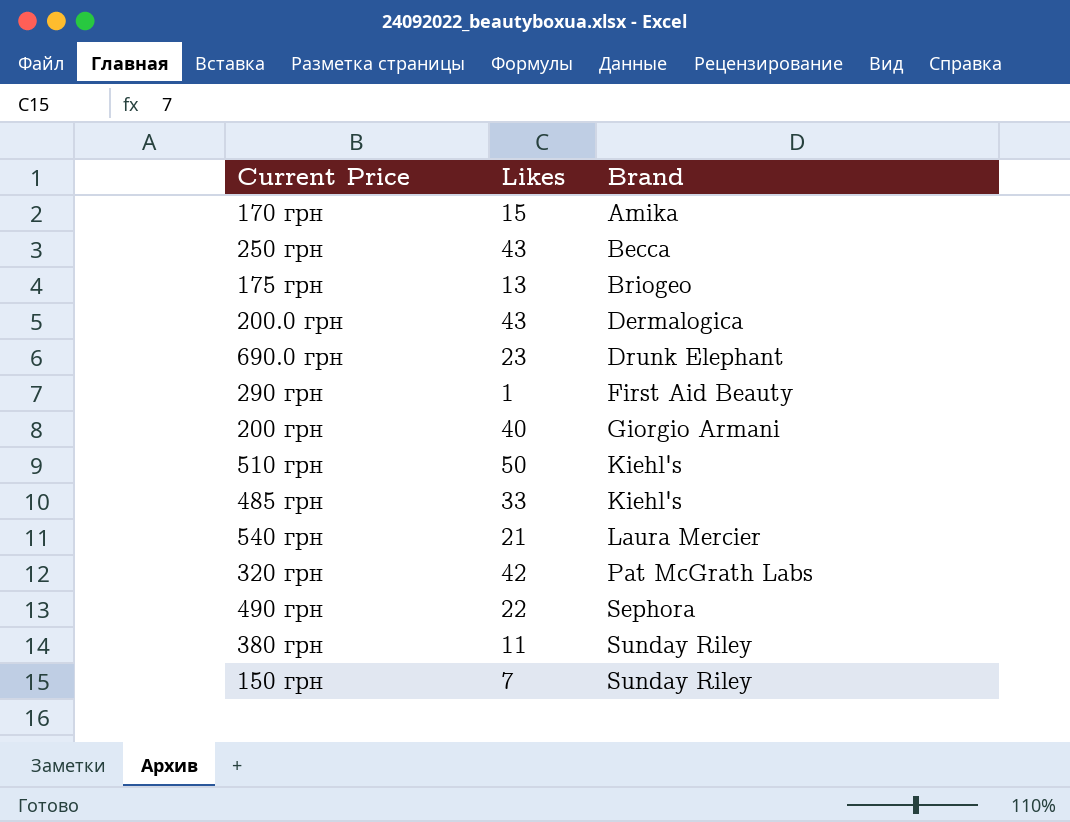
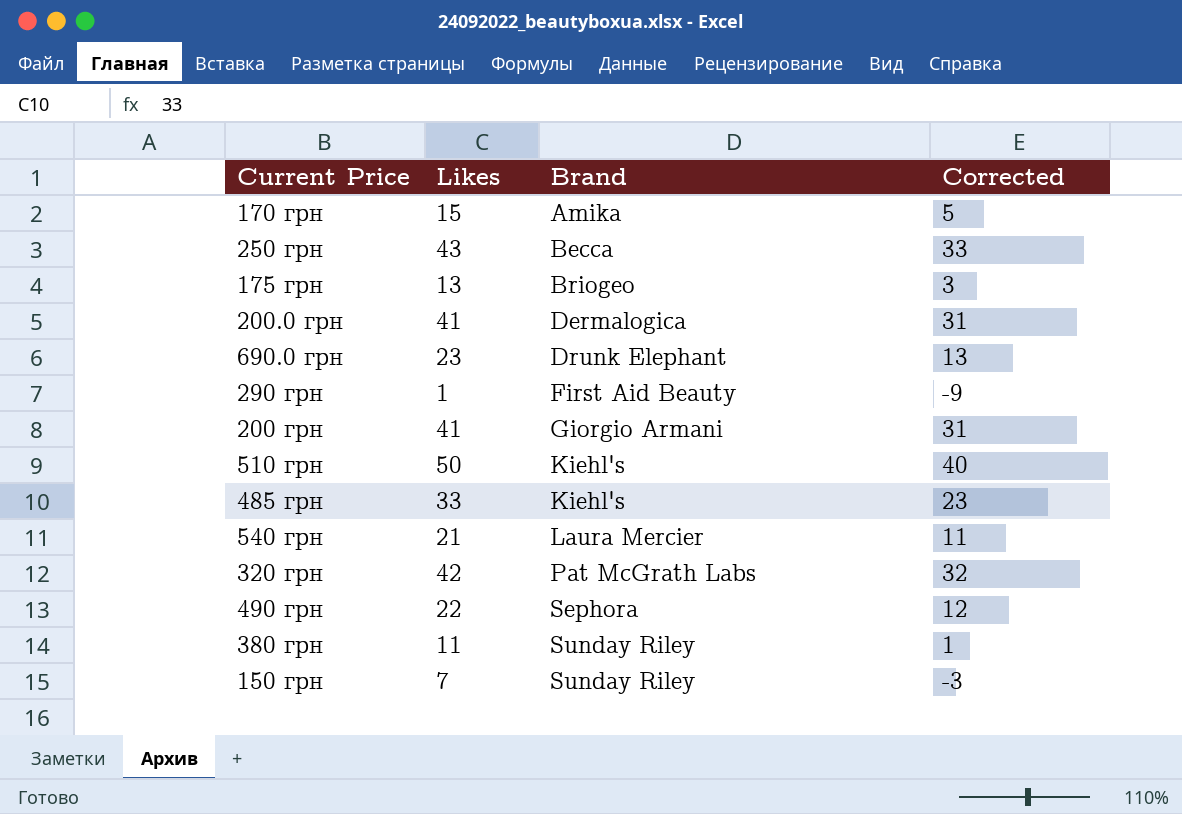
column Corrected | formula: none -> [Likes] - 10
200.0 грн | Likes: 43 -> 41
200 грн | Likes: 40 -> 41

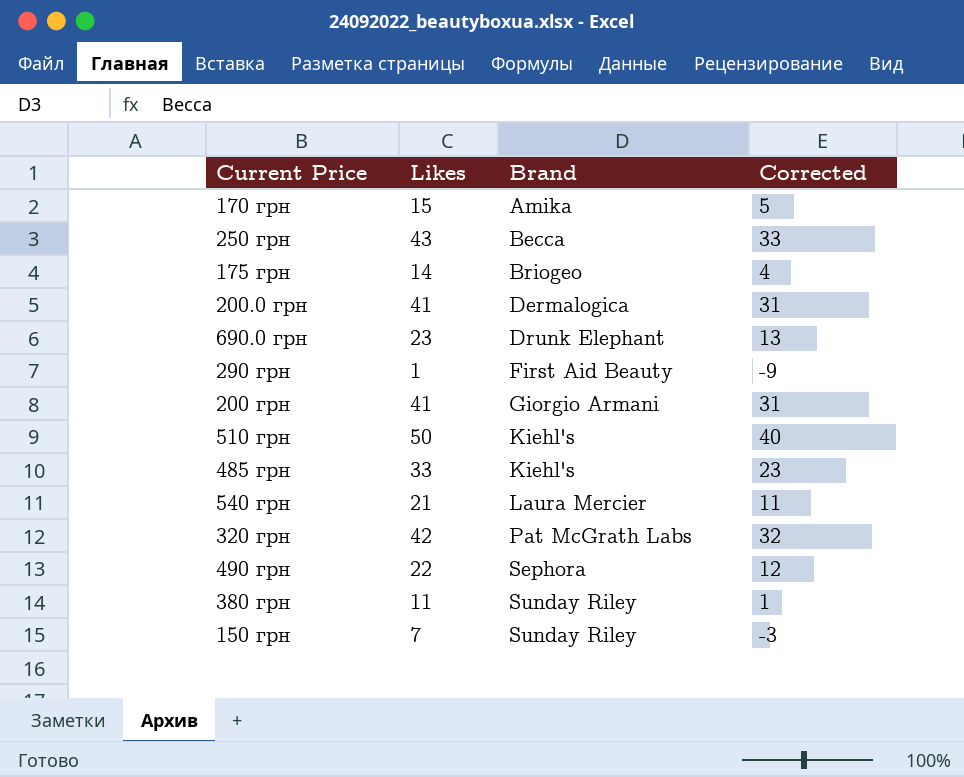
175 грн | Likes: 13 -> 14
175 грн | Corrected: 3 -> 4

